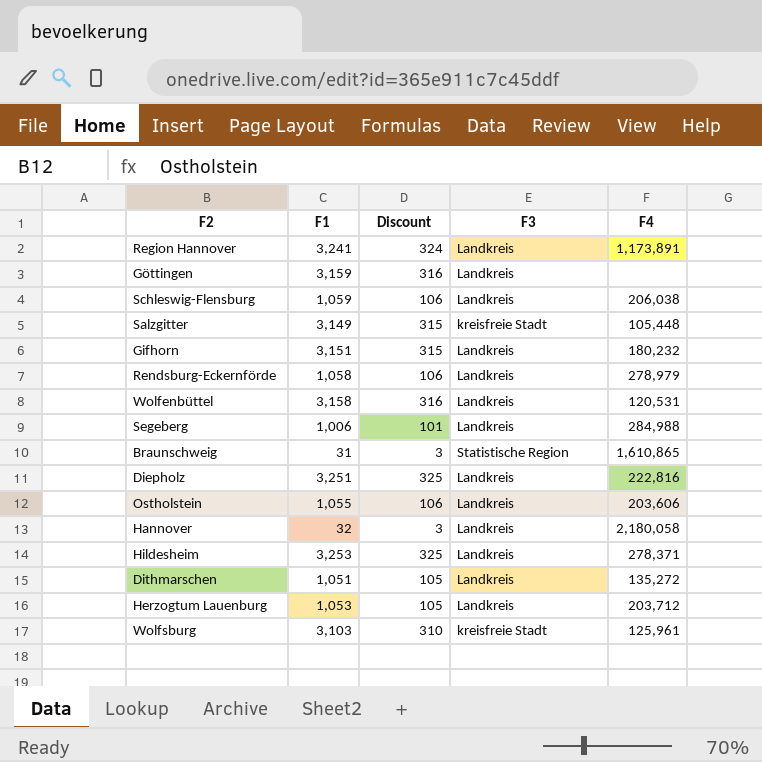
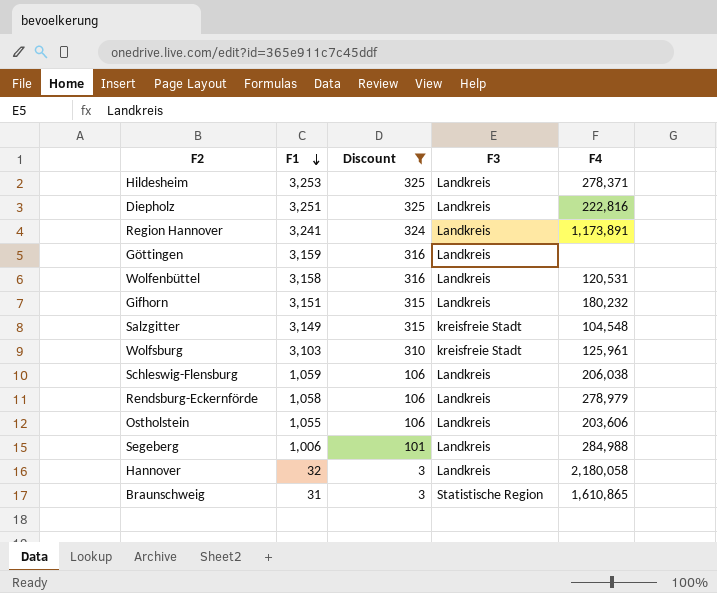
filter: none -> Discount != 105
row order: none -> F1 descending
Salzgitter | F4: 105,448 -> 104,548

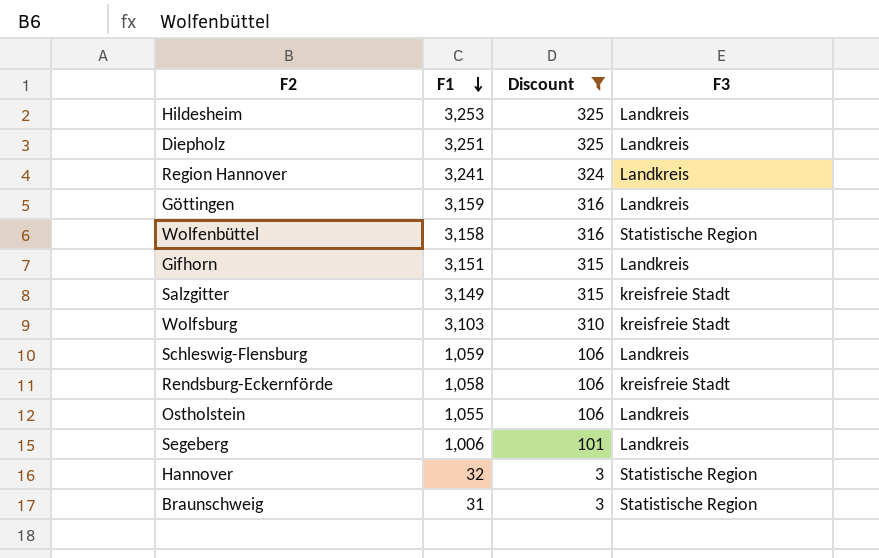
column F4 | position: 5 -> none
Wolfenbüttel | F3: Landkreis -> Statistische Region
Rendsburg-Eckernförde | F3: Landkreis -> kreisfreie Stadt
Hannover | F3: Landkreis -> Statistische Region

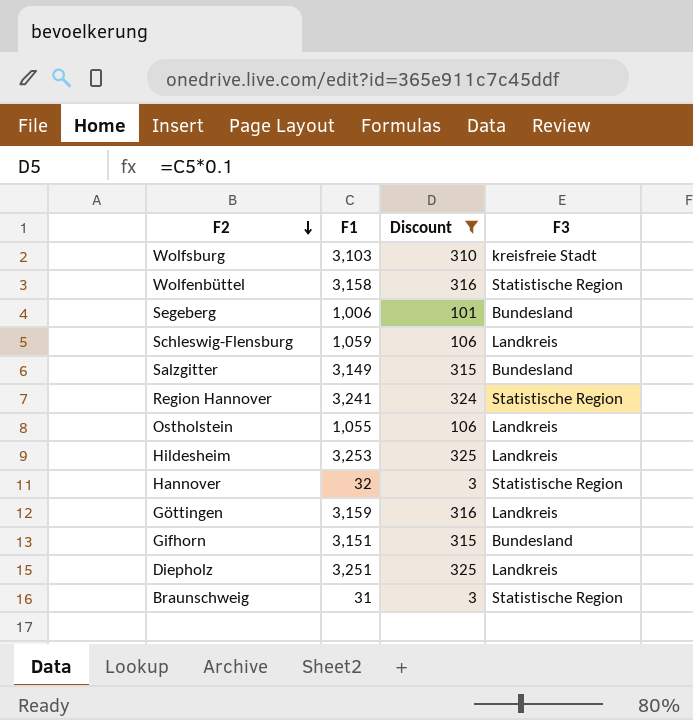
row order: F1 descending -> F2 descending
row Rendsburg-Eckernförde: 1,058 | 106 | kreisfreie Stadt -> none
Segeberg | F3: Landkreis -> Bundesland
Salzgitter | F3: kreisfreie Stadt -> Bundesland
Region Hannover | F3: Landkreis -> Statistische Region
Gifhorn | F3: Landkreis -> Bundesland

